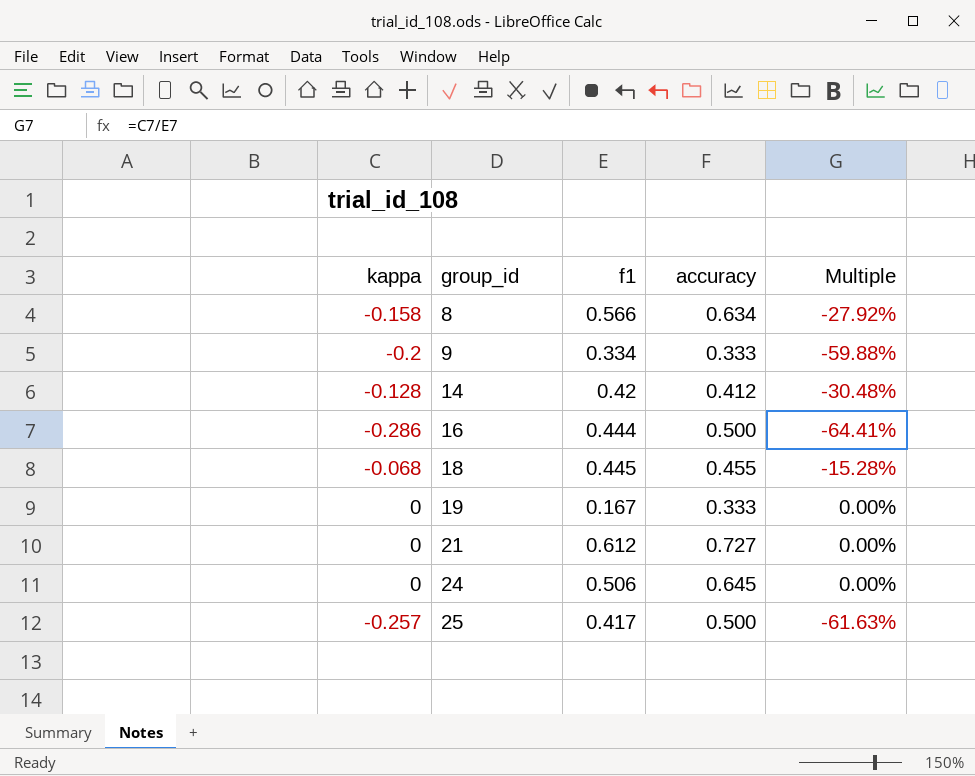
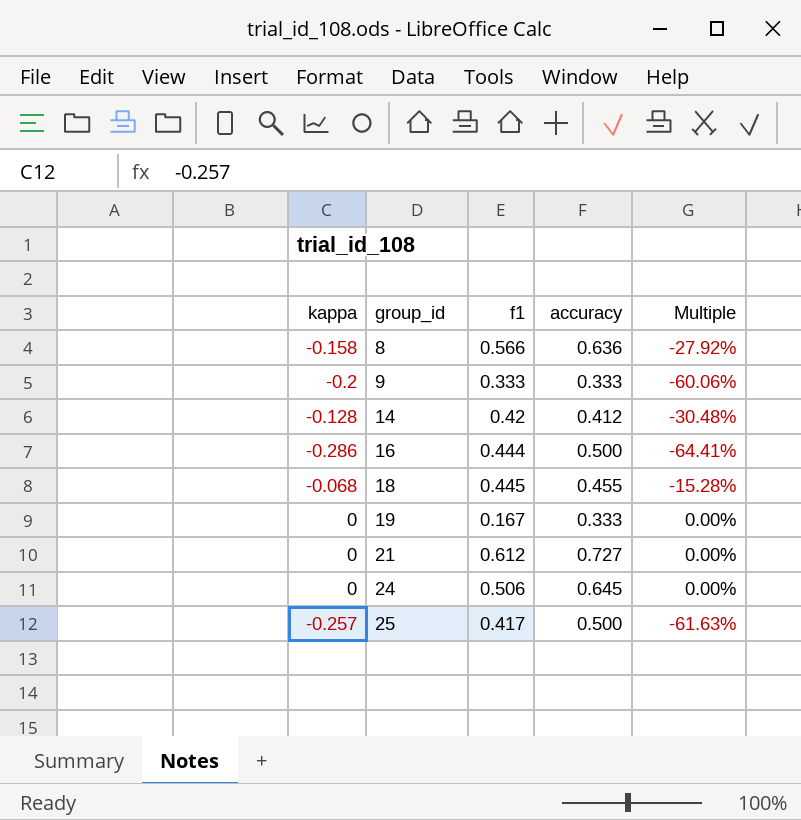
8 | accuracy: 0.634 -> 0.636
9 | f1: 0.334 -> 0.333
9 | Multiple: -59.88% -> -60.06%

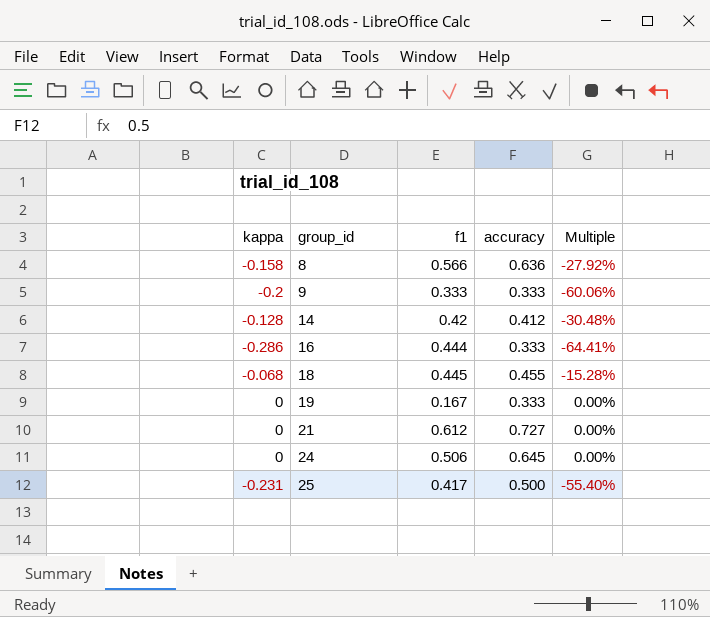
16 | accuracy: 0.500 -> 0.333
25 | kappa: -0.257 -> -0.231
25 | Multiple: -61.63% -> -55.40%

